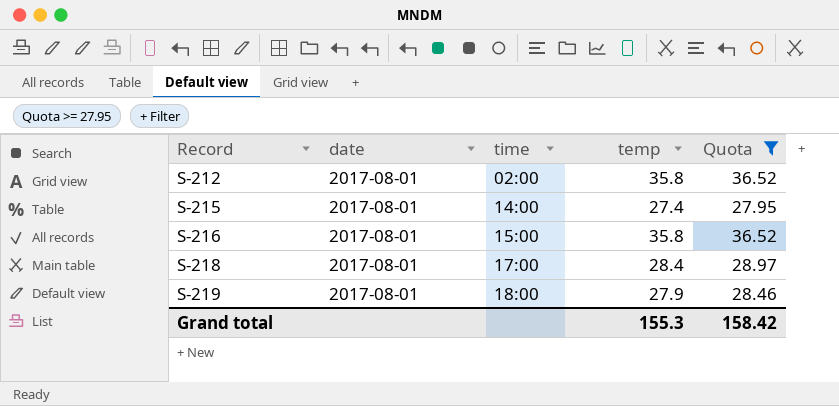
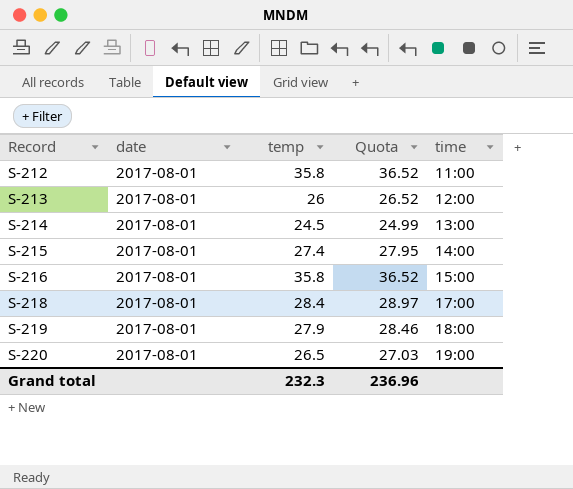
filter: Quota >= 27.95 -> none
column time | position: 3 -> 5
S-212 | time: 02:00 -> 11:00
Grand total | temp: 155.3 -> 232.3
Grand total | Quota: 158.42 -> 236.96

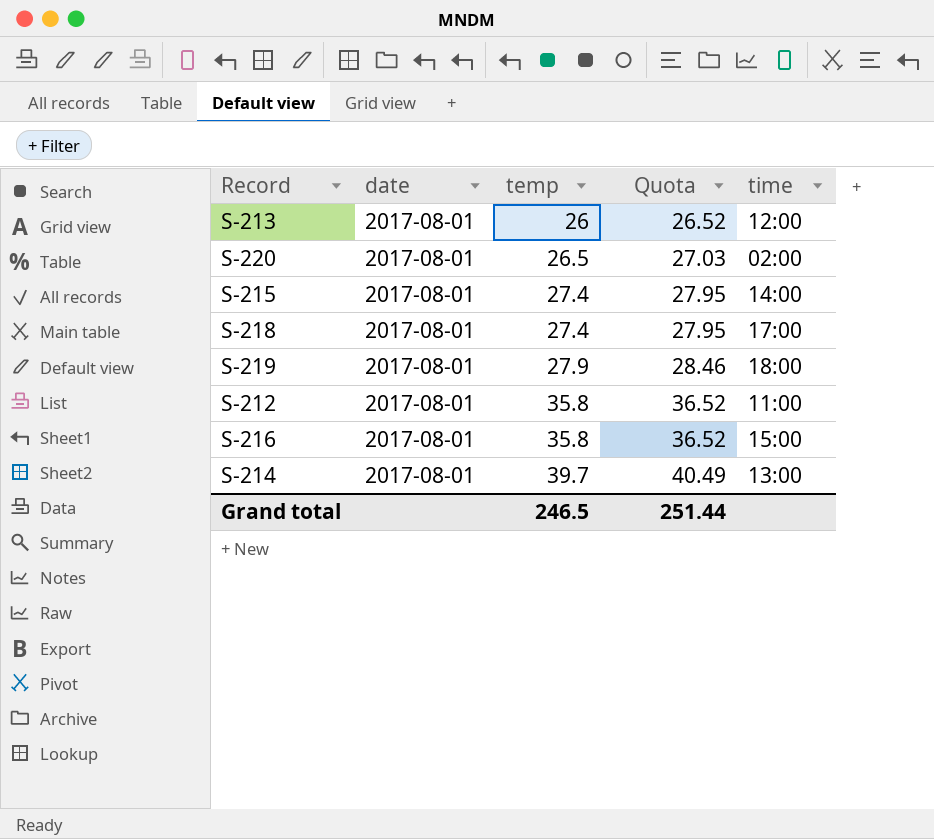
row order: Record ascending -> temp ascending
S-220 | time: 19:00 -> 02:00
S-218 | temp: 28.4 -> 27.4
S-218 | Quota: 28.97 -> 27.95
S-214 | temp: 24.5 -> 39.7
S-214 | Quota: 24.99 -> 40.49
Grand total | temp: 232.3 -> 246.5
Grand total | Quota: 236.96 -> 251.44

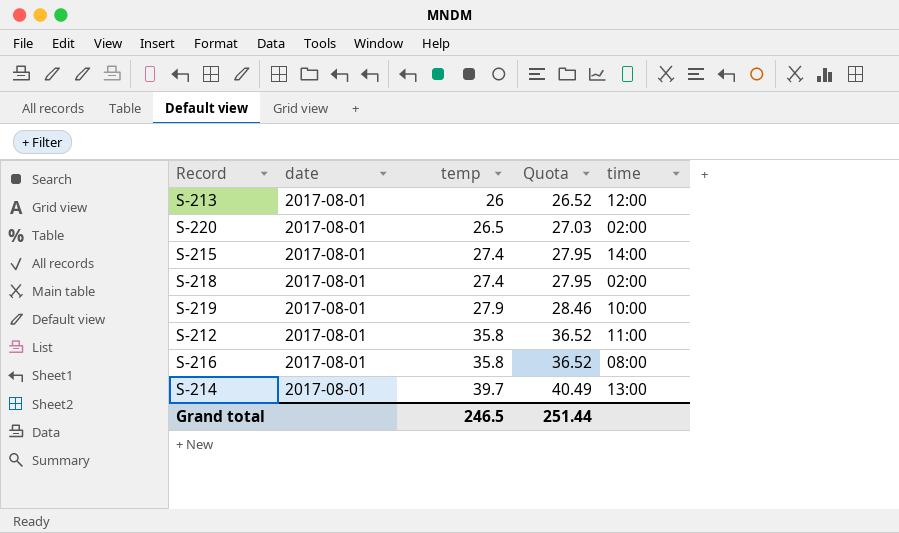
S-218 | time: 17:00 -> 02:00
S-219 | time: 18:00 -> 10:00
S-216 | time: 15:00 -> 08:00

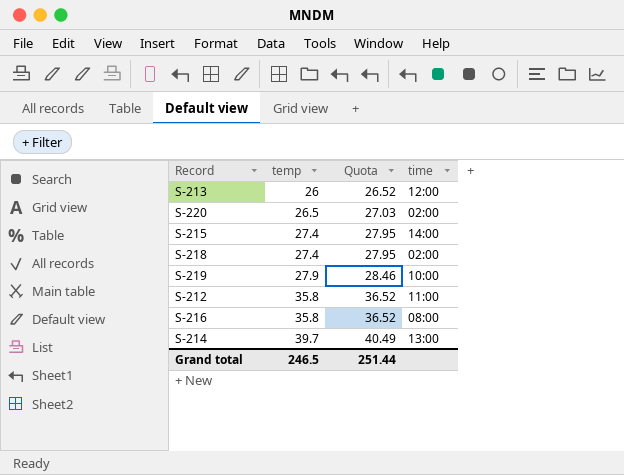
column date | position: 2 -> none

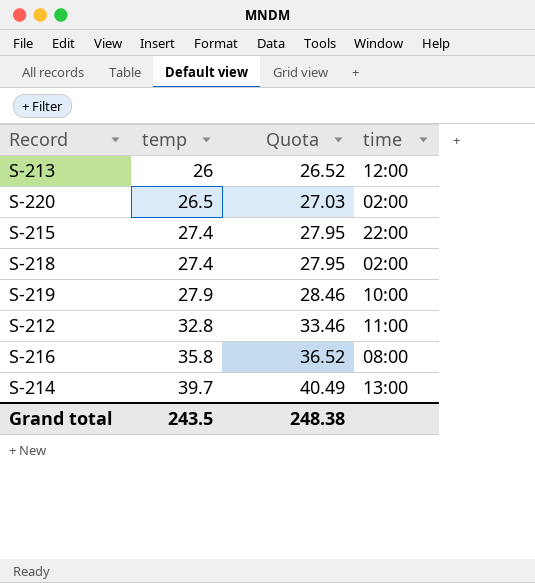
S-215 | time: 14:00 -> 22:00
S-212 | temp: 35.8 -> 32.8
S-212 | Quota: 36.52 -> 33.46
Grand total | temp: 246.5 -> 243.5
Grand total | Quota: 251.44 -> 248.38

